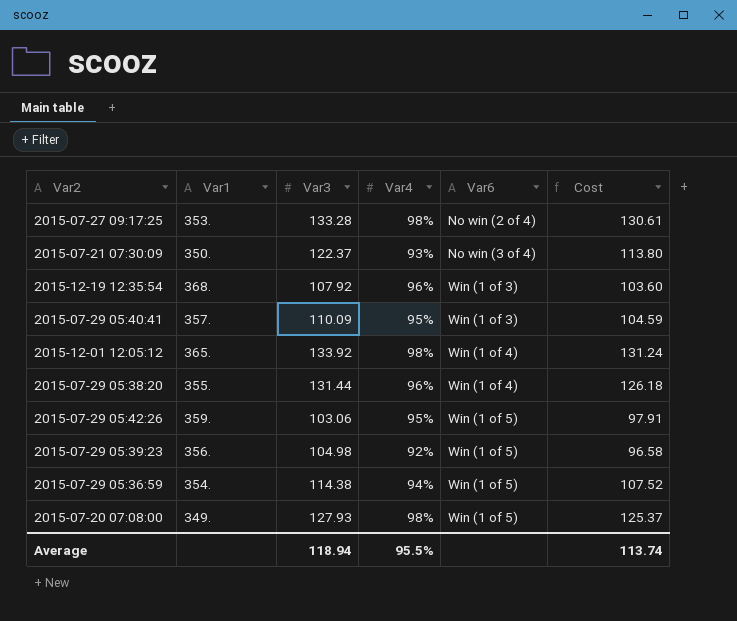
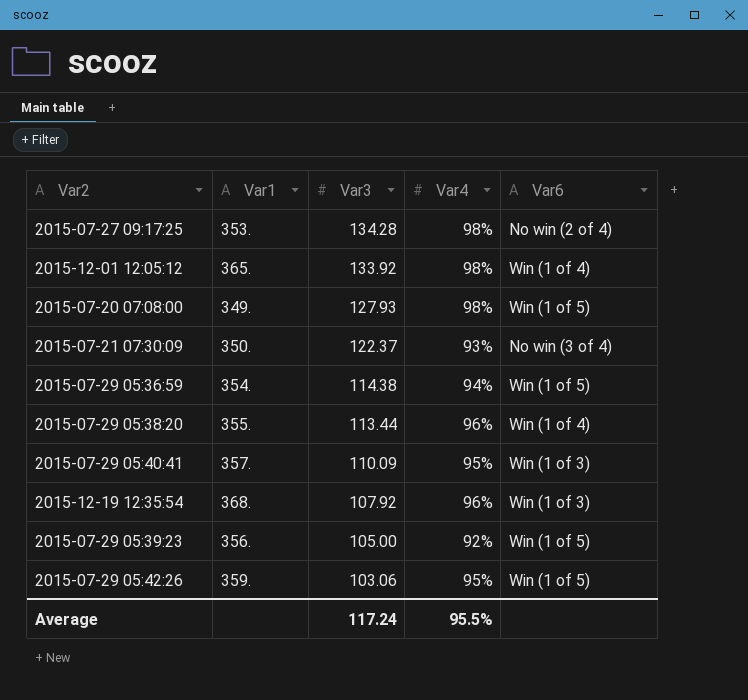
row order: Var6 ascending -> Var3 descending
column Cost | formula: [Var3] * [Var4] -> none
2015-07-27 09:17:25 | Var3: 133.28 -> 134.28
2015-07-29 05:38:20 | Var3: 131.44 -> 113.44
2015-07-29 05:39:23 | Var3: 104.98 -> 105.00
Average | Var3: 118.94 -> 117.24

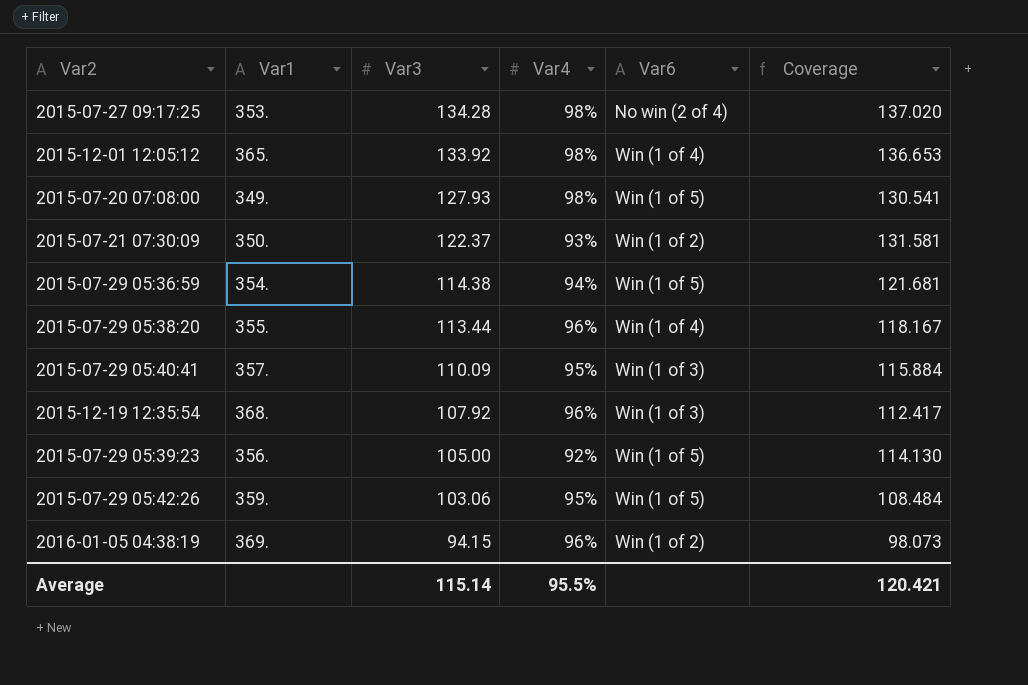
column Coverage | formula: none -> [Var3] / [Var4]
2015-07-21 07:30:09 | Var6: No win (3 of 4) -> Win (1 of 2)
row 2016-01-05 04:38:19: none -> 369. | 94.15 | 96% | Win (1 of 2) | 98.073
Average | Var3: 117.24 -> 115.14

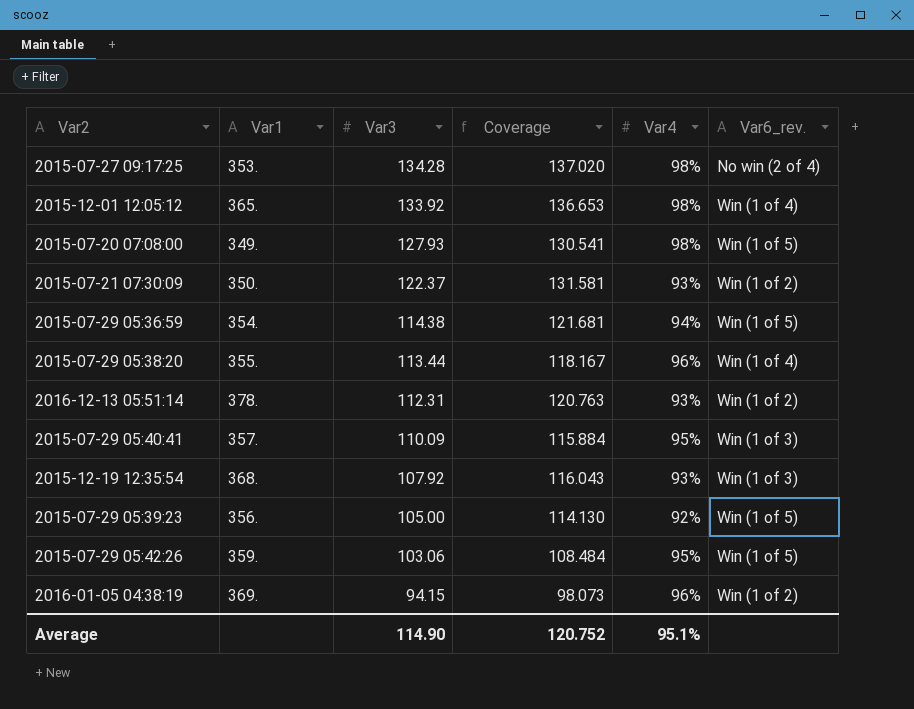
column Coverage | position: 6 -> 4
column name: Var6 -> Var6_rev.
row 2016-12-13 05:51:14: none -> 378. | 112.31 | 120.763 | 93% | Win (1 of 2)
2015-12-19 12:35:54 | Coverage: 112.417 -> 116.043
2015-12-19 12:35:54 | Var4: 96% -> 93%
Average | Var3: 115.14 -> 114.90
Average | Coverage: 120.421 -> 120.752
Average | Var4: 95.5% -> 95.1%

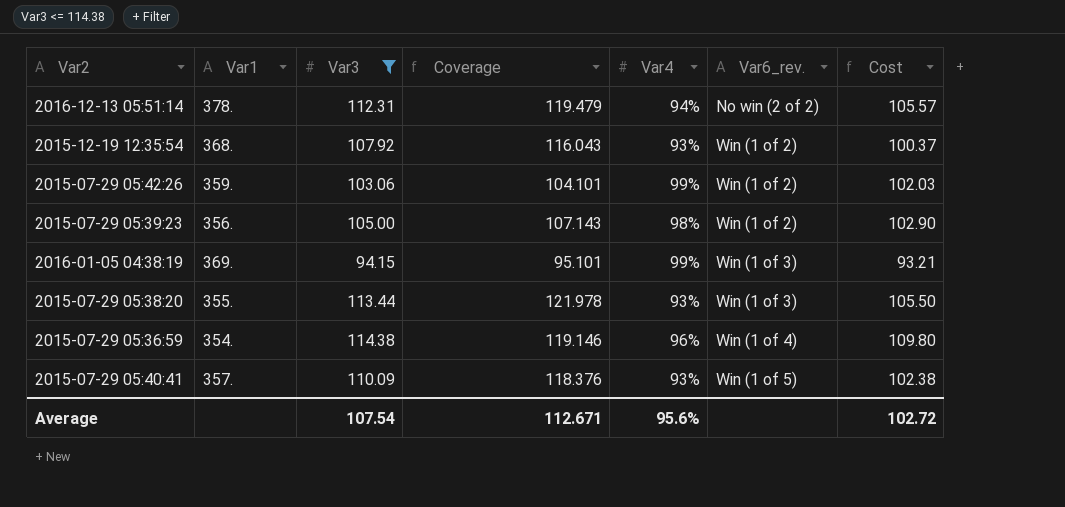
filter: none -> Var3 <= 114.38
row order: Var3 descending -> Var6_rev. ascending
column Cost | formula: none -> [Var3] * [Var4]
2016-12-13 05:51:14 | Coverage: 120.763 -> 119.479
2016-12-13 05:51:14 | Var4: 93% -> 94%
2016-12-13 05:51:14 | Var6_rev.: Win (1 of 2) -> No win (2 of 2)
2015-12-19 12:35:54 | Var6_rev.: Win (1 of 3) -> Win (1 of 2)
2015-07-29 05:42:26 | Coverage: 108.484 -> 104.101
2015-07-29 05:42:26 | Var4: 95% -> 99%
2015-07-29 05:42:26 | Var6_rev.: Win (1 of 5) -> Win (1 of 2)
2015-07-29 05:39:23 | Coverage: 114.130 -> 107.143
2015-07-29 05:39:23 | Var4: 92% -> 98%
2015-07-29 05:39:23 | Var6_rev.: Win (1 of 5) -> Win (1 of 2)
2016-01-05 04:38:19 | Coverage: 98.073 -> 95.101
2016-01-05 04:38:19 | Var4: 96% -> 99%
2016-01-05 04:38:19 | Var6_rev.: Win (1 of 2) -> Win (1 of 3)
2015-07-29 05:38:20 | Coverage: 118.167 -> 121.978
2015-07-29 05:38:20 | Var4: 96% -> 93%
2015-07-29 05:38:20 | Var6_rev.: Win (1 of 4) -> Win (1 of 3)
2015-07-29 05:36:59 | Coverage: 121.681 -> 119.146
2015-07-29 05:36:59 | Var4: 94% -> 96%
2015-07-29 05:36:59 | Var6_rev.: Win (1 of 5) -> Win (1 of 4)
2015-07-29 05:40:41 | Coverage: 115.884 -> 118.376
2015-07-29 05:40:41 | Var4: 95% -> 93%
2015-07-29 05:40:41 | Var6_rev.: Win (1 of 3) -> Win (1 of 5)
Average | Var3: 114.90 -> 107.54
Average | Coverage: 120.752 -> 112.671
Average | Var4: 95.1% -> 95.6%

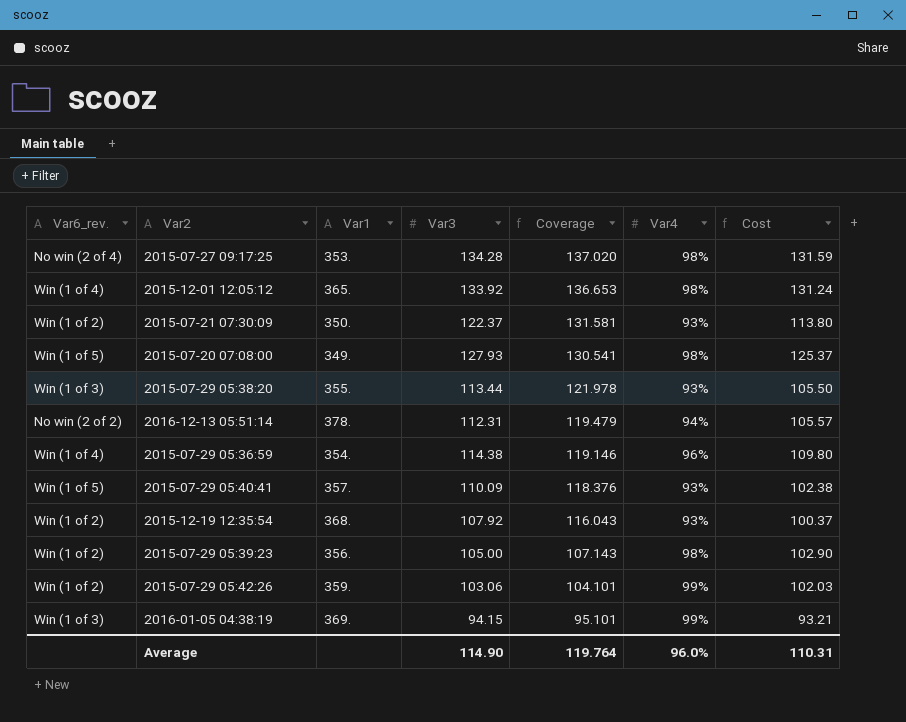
filter: Var3 <= 114.38 -> none
row order: Var6_rev. ascending -> Coverage descending
column Var6_rev. | position: 6 -> 1
Average | Var3: 107.54 -> 114.90
Average | Coverage: 112.671 -> 119.764
Average | Var4: 95.6% -> 96.0%
Average | Cost: 102.72 -> 110.31

